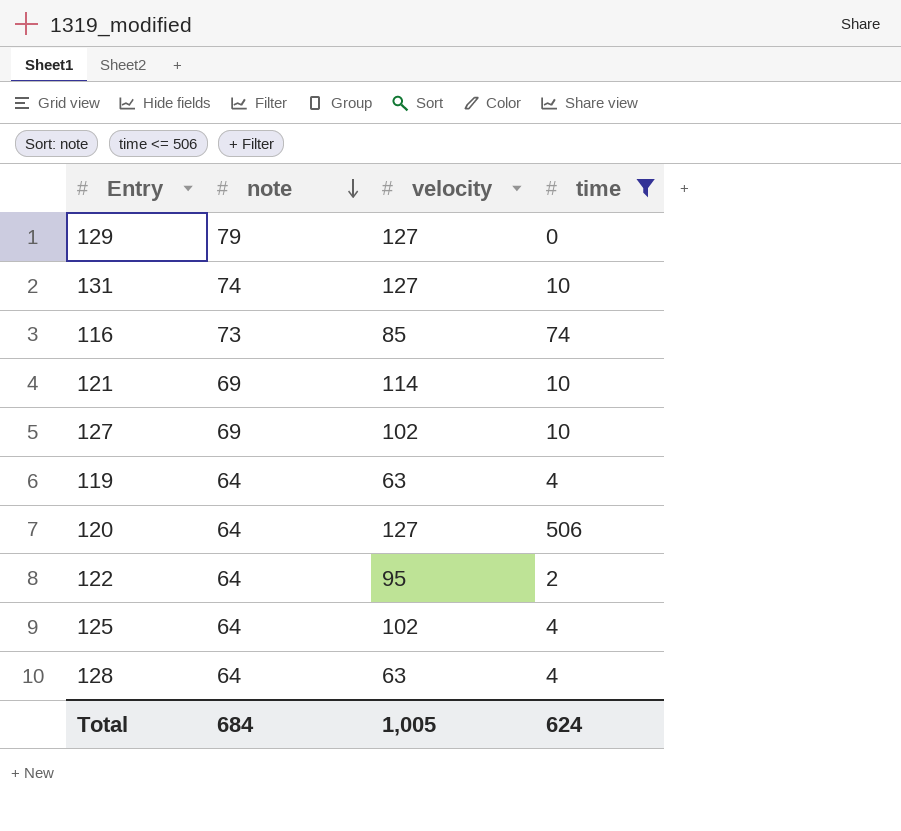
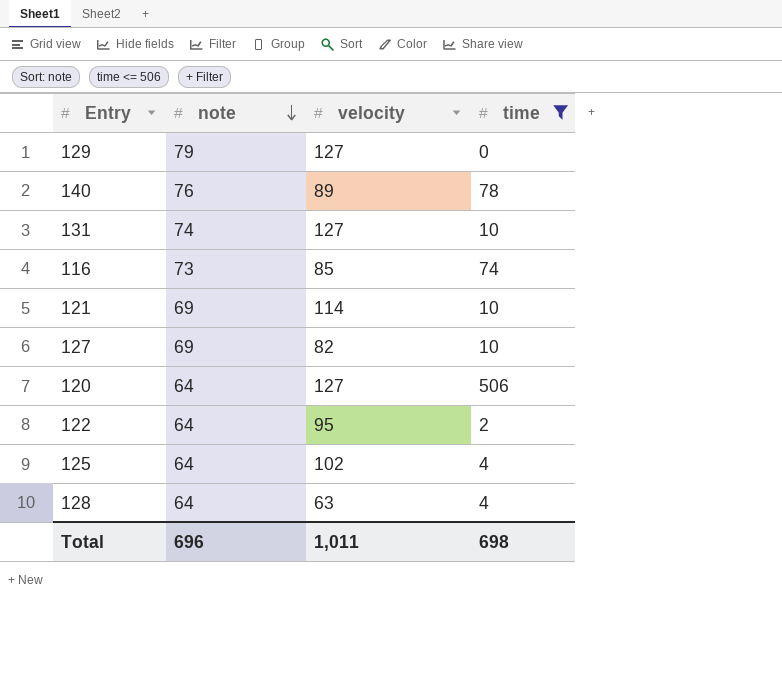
row 119: 64 | 63 | 4 -> none
row 140: none -> 76 | 89 | 78
127 | velocity: 102 -> 82
Total | note: 684 -> 696
Total | velocity: 1,005 -> 1,011
Total | time: 624 -> 698

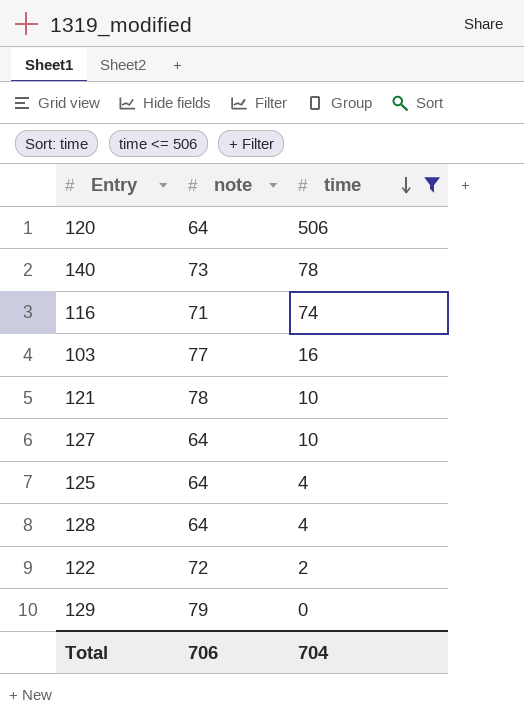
row order: note descending -> time descending
column velocity | position: 3 -> none
row 131: 74 | 127 | 10 -> none
140 | note: 76 -> 73
116 | note: 73 -> 71
row 103: none -> 77 | 16
121 | note: 69 -> 78
127 | note: 69 -> 64
122 | note: 64 -> 72
Total | note: 696 -> 706
Total | time: 698 -> 704

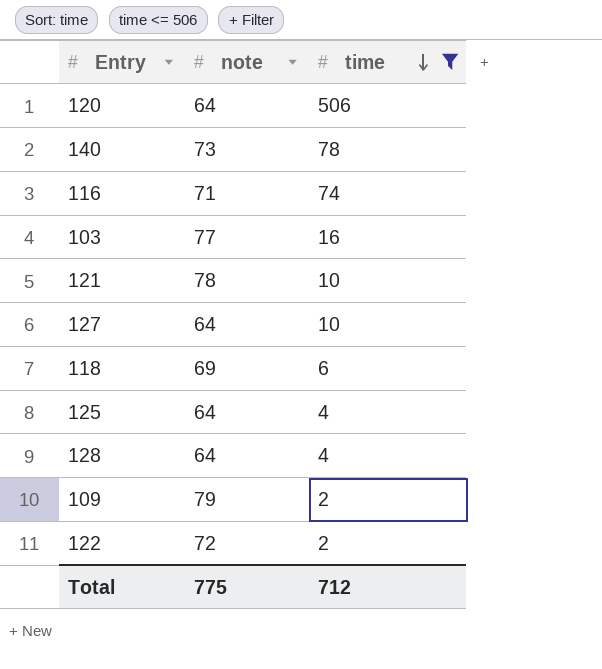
row 129: 79 | 0 -> none
row 118: none -> 69 | 6
row 109: none -> 79 | 2
Total | note: 706 -> 775
Total | time: 704 -> 712

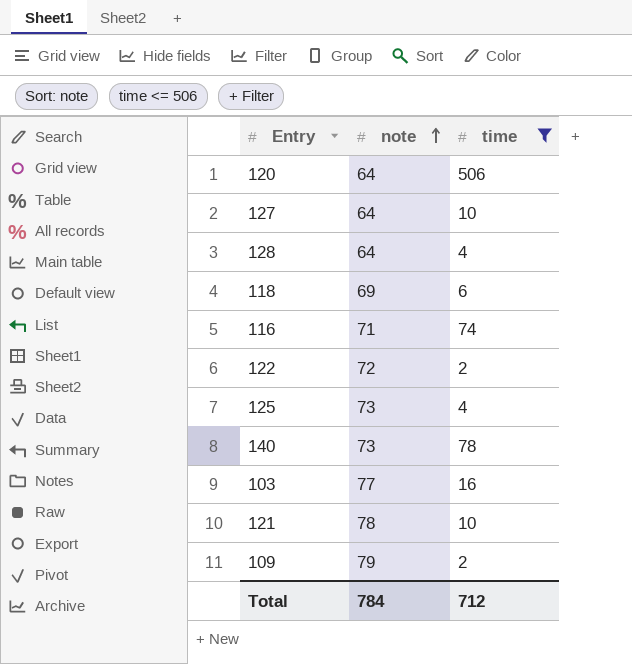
row order: time descending -> note ascending
125 | note: 64 -> 73
Total | note: 775 -> 784

